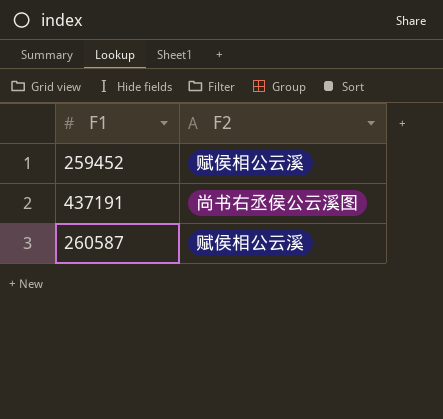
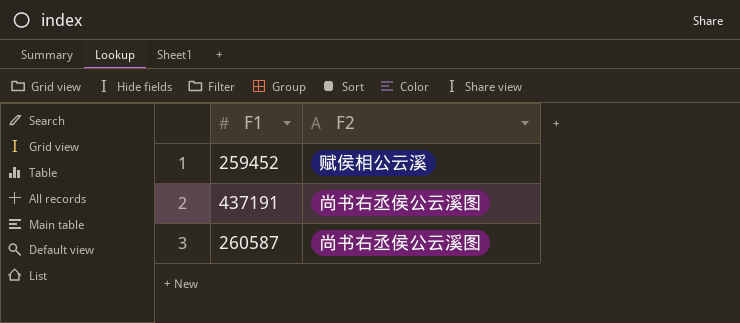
260587 | F2: 赋侯相公云溪 -> 尚书右丞侯公云溪图

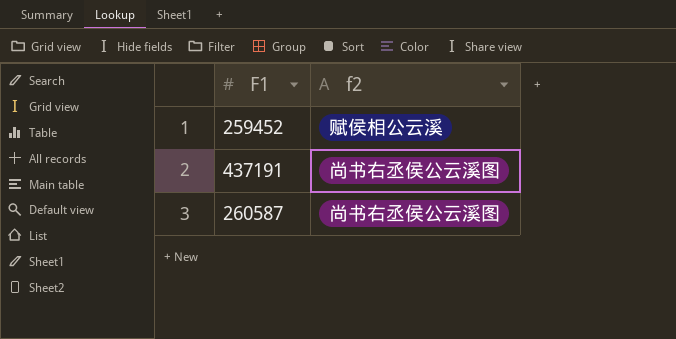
column name: F2 -> f2

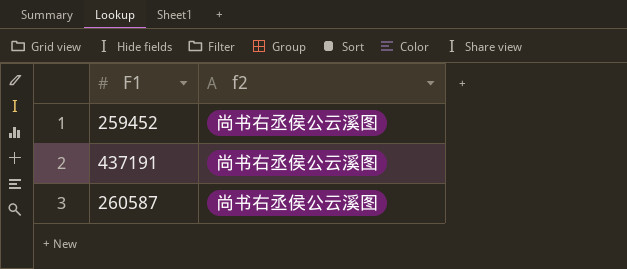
259452 | f2: 赋侯相公云溪 -> 尚书右丞侯公云溪图

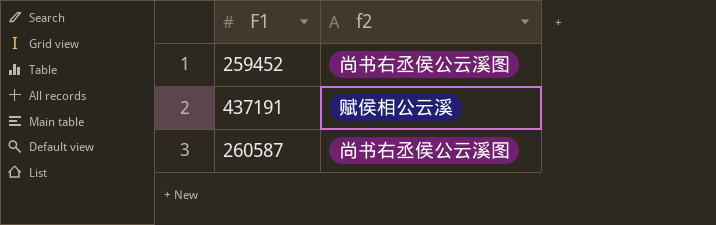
437191 | f2: 尚书右丞侯公云溪图 -> 赋侯相公云溪

